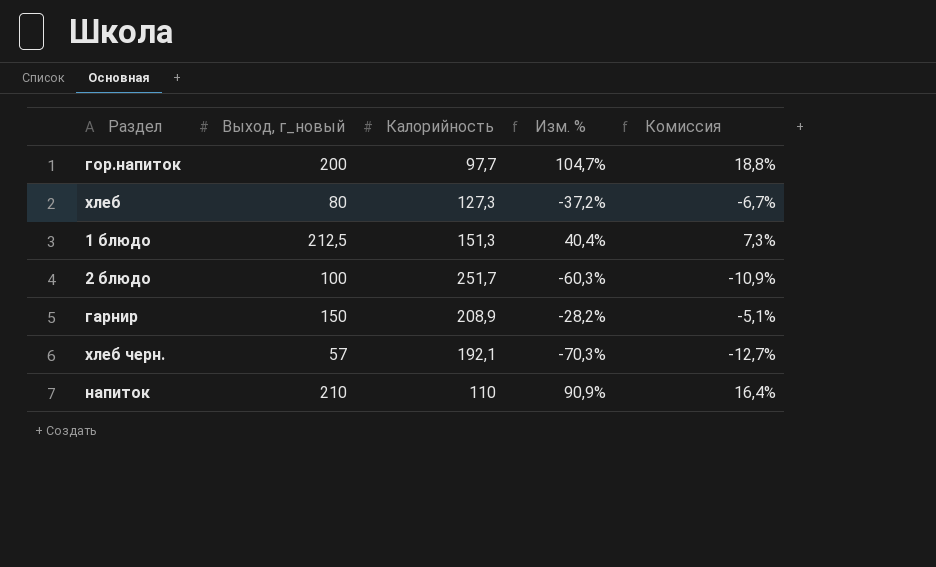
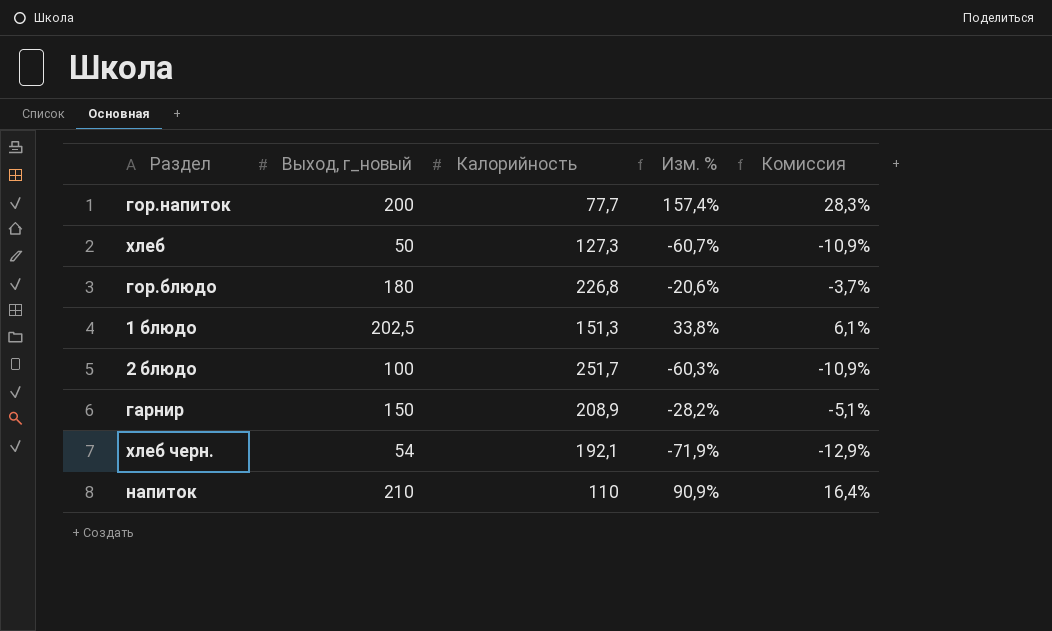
гор.напиток | Калорийность: 97,7 -> 77,7
гор.напиток | Изм. %: 104,7% -> 157,4%
гор.напиток | Комиссия: 18,8% -> 28,3%
хлеб | Выход, г_новый: 80 -> 50
хлеб | Изм. %: -37,2% -> -60,7%
хлеб | Комиссия: -6,7% -> -10,9%
row гор.блюдо: none -> 180 | 226,8 | -20,6% | -3,7%
1 блюдо | Выход, г_новый: 212,5 -> 202,5
1 блюдо | Изм. %: 40,4% -> 33,8%
1 блюдо | Комиссия: 7,3% -> 6,1%
хлеб черн. | Выход, г_новый: 57 -> 54
хлеб черн. | Изм. %: -70,3% -> -71,9%
хлеб черн. | Комиссия: -12,7% -> -12,9%

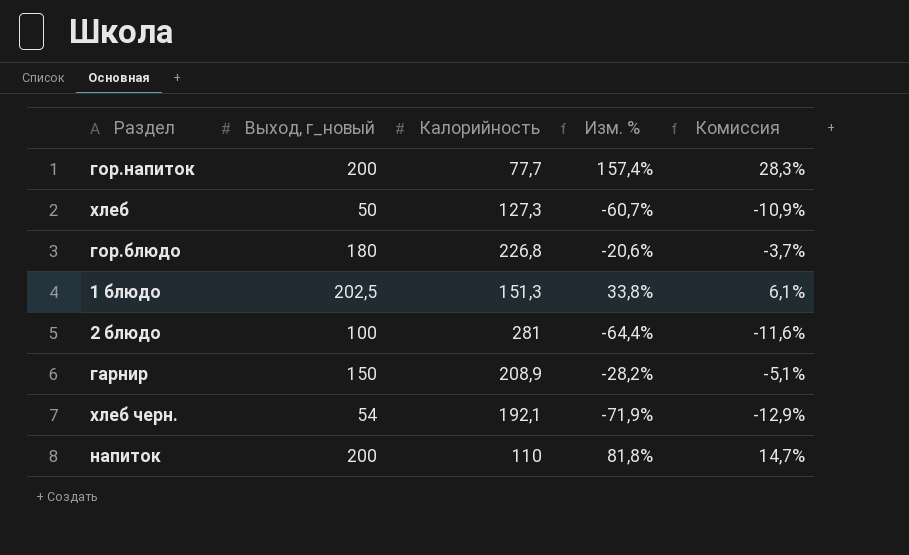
2 блюдо | Калорийность: 251,7 -> 281
2 блюдо | Изм. %: -60,3% -> -64,4%
2 блюдо | Комиссия: -10,9% -> -11,6%
напиток | Выход, г_новый: 210 -> 200
напиток | Изм. %: 90,9% -> 81,8%
напиток | Комиссия: 16,4% -> 14,7%

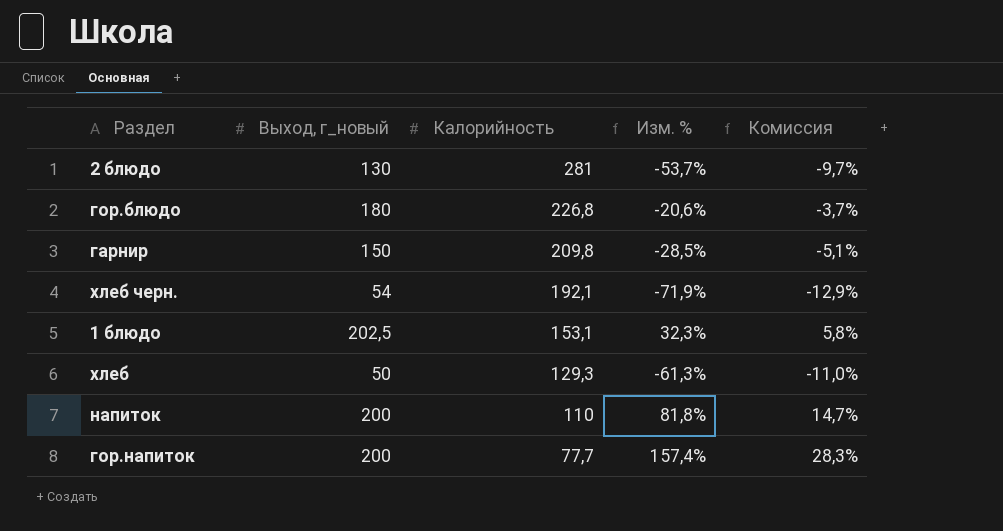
row order: none -> Калорийность descending
2 блюдо | Выход, г_новый: 100 -> 130
2 блюдо | Изм. %: -64,4% -> -53,7%
2 блюдо | Комиссия: -11,6% -> -9,7%
гарнир | Калорийность: 208,9 -> 209,8
гарнир | Изм. %: -28,2% -> -28,5%
1 блюдо | Калорийность: 151,3 -> 153,1
1 блюдо | Изм. %: 33,8% -> 32,3%
1 блюдо | Комиссия: 6,1% -> 5,8%
хлеб | Калорийность: 127,3 -> 129,3
хлеб | Изм. %: -60,7% -> -61,3%
хлеб | Комиссия: -10,9% -> -11,0%

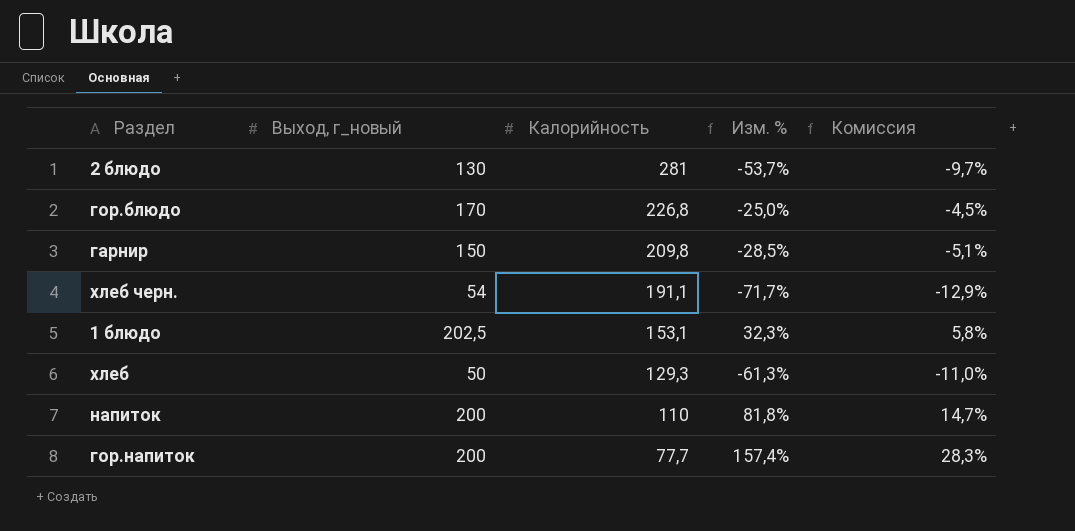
гор.блюдо | Выход, г_новый: 180 -> 170
гор.блюдо | Изм. %: -20,6% -> -25,0%
гор.блюдо | Комиссия: -3,7% -> -4,5%
хлеб черн. | Калорийность: 192,1 -> 191,1
хлеб черн. | Изм. %: -71,9% -> -71,7%

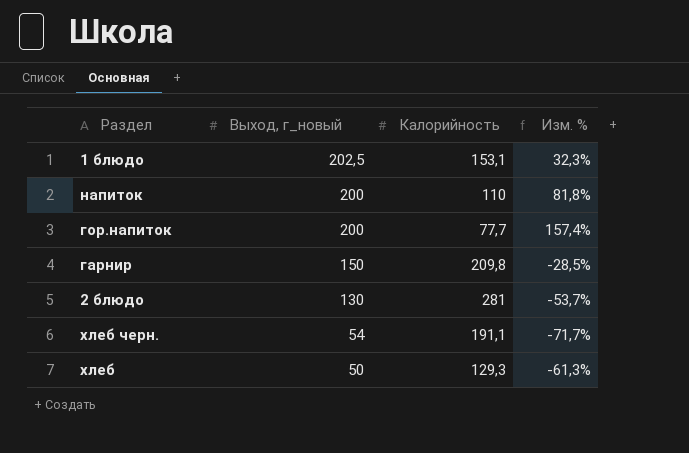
row order: Калорийность descending -> Выход, г_новый descending
column Комиссия | formula: [Изм. %] * 0,18 -> none
row гор.блюдо: 170 | 226,8 | -25,0% | -4,5% -> none

